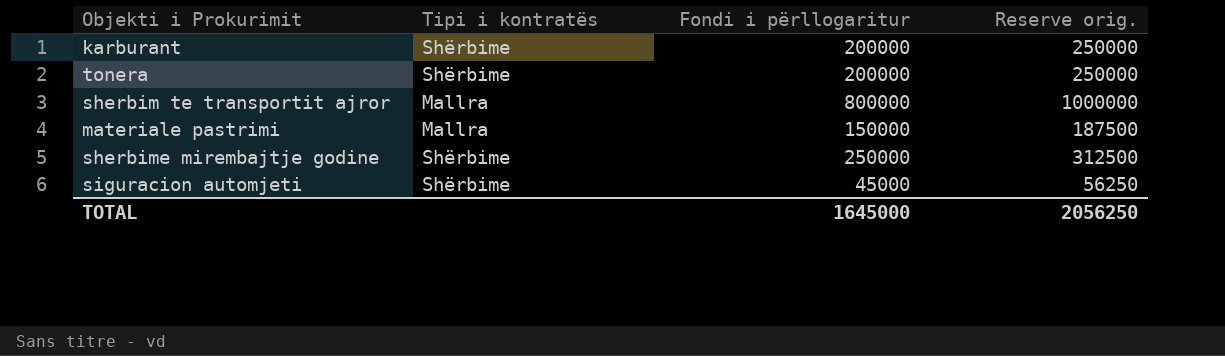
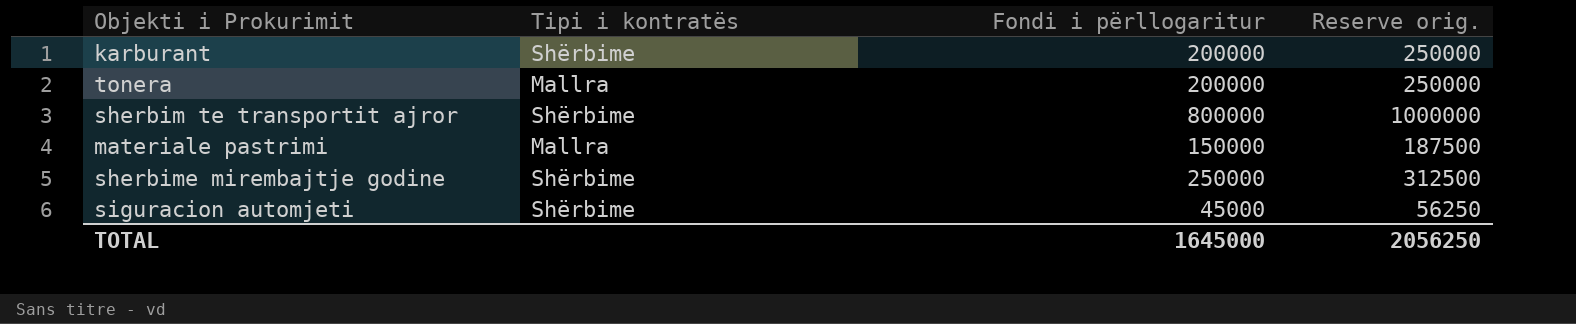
tonera | Tipi i kontratës: Shërbime -> Mallra
sherbim te transportit ajror | Tipi i kontratës: Mallra -> Shërbime

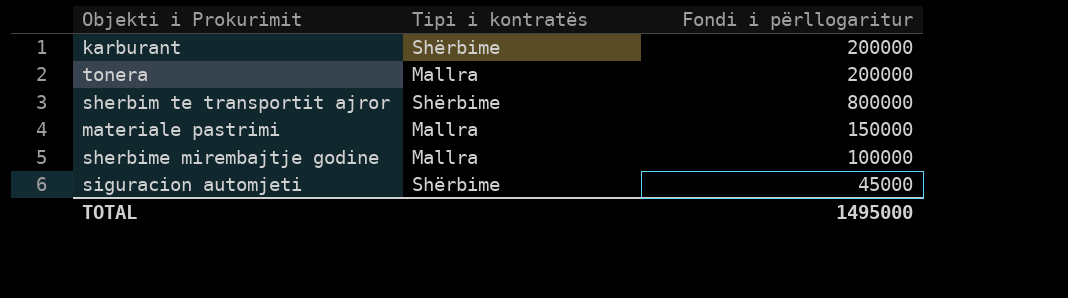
column Reserve orig. | formula: [Fondi i përllogaritur] * 1.25 -> none
sherbime mirembajtje godine | Tipi i kontratës: Shërbime -> Mallra
sherbime mirembajtje godine | Fondi i përllogaritur: 250000 -> 100000
TOTAL | Fondi i përllogaritur: 1645000 -> 1495000

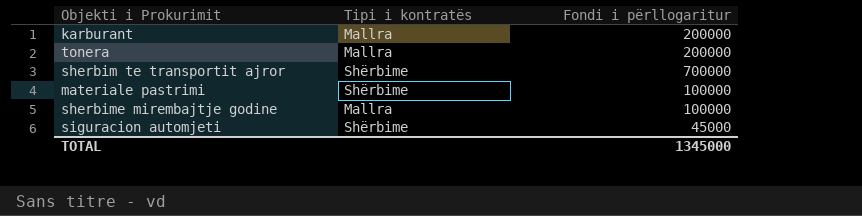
karburant | Tipi i kontratës: Shërbime -> Mallra
sherbim te transportit ajror | Fondi i përllogaritur: 800000 -> 700000
materiale pastrimi | Tipi i kontratës: Mallra -> Shërbime
materiale pastrimi | Fondi i përllogaritur: 150000 -> 100000
TOTAL | Fondi i përllogaritur: 1495000 -> 1345000

